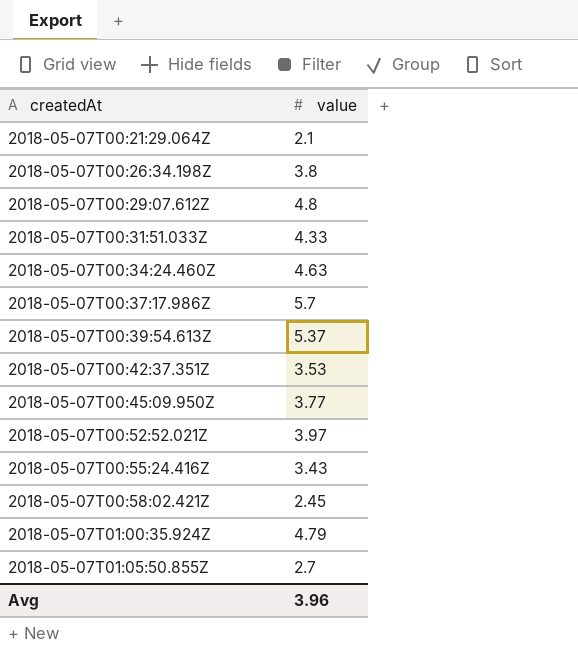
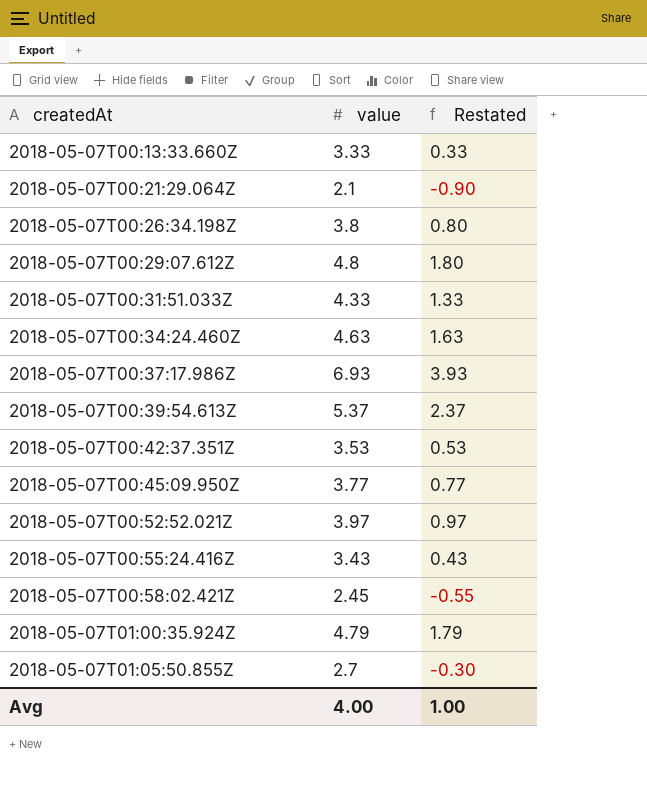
column Restated | formula: none -> [value] - 3
row 2018-05-07T00:13:33.660Z: none -> 3.33 | 0.33
2018-05-07T00:37:17.986Z | value: 5.7 -> 6.93
Avg | value: 3.96 -> 4.00

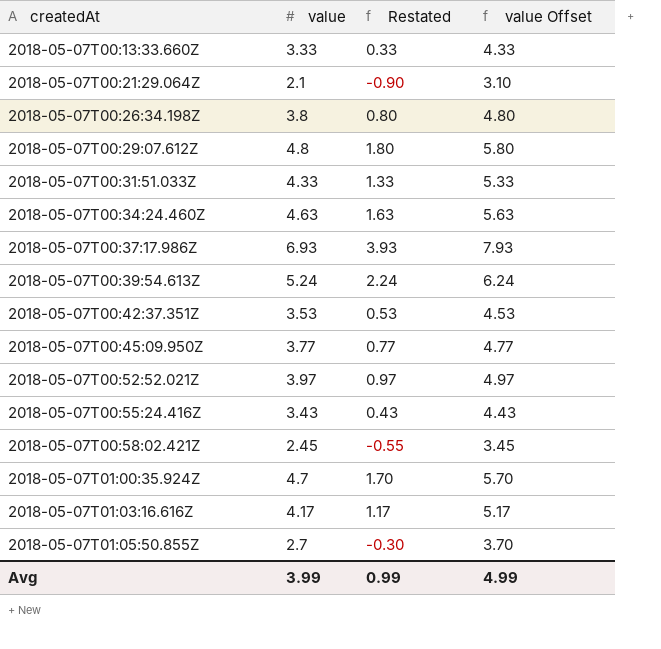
column value Offset | formula: none -> [value] + 1
2018-05-07T00:39:54.613Z | value: 5.37 -> 5.24
2018-05-07T00:39:54.613Z | Restated: 2.37 -> 2.24
2018-05-07T01:00:35.924Z | value: 4.79 -> 4.7
2018-05-07T01:00:35.924Z | Restated: 1.79 -> 1.70
row 2018-05-07T01:03:16.616Z: none -> 4.17 | 1.17 | 5.17
Avg | value: 4.00 -> 3.99
Avg | Restated: 1.00 -> 0.99

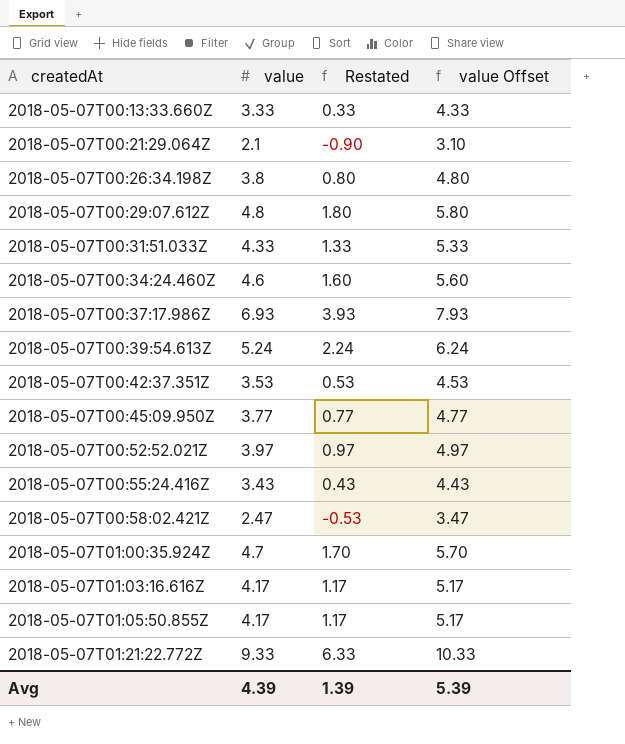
2018-05-07T00:34:24.460Z | value: 4.63 -> 4.6
2018-05-07T00:34:24.460Z | Restated: 1.63 -> 1.60
2018-05-07T00:34:24.460Z | value Offset: 5.63 -> 5.60
2018-05-07T00:58:02.421Z | value: 2.45 -> 2.47
2018-05-07T00:58:02.421Z | Restated: -0.55 -> -0.53
2018-05-07T00:58:02.421Z | value Offset: 3.45 -> 3.47
2018-05-07T01:05:50.855Z | value: 2.7 -> 4.17
2018-05-07T01:05:50.855Z | Restated: -0.30 -> 1.17
2018-05-07T01:05:50.855Z | value Offset: 3.70 -> 5.17
row 2018-05-07T01:21:22.772Z: none -> 9.33 | 6.33 | 10.33
Avg | value: 3.99 -> 4.39
Avg | Restated: 0.99 -> 1.39
Avg | value Offset: 4.99 -> 5.39

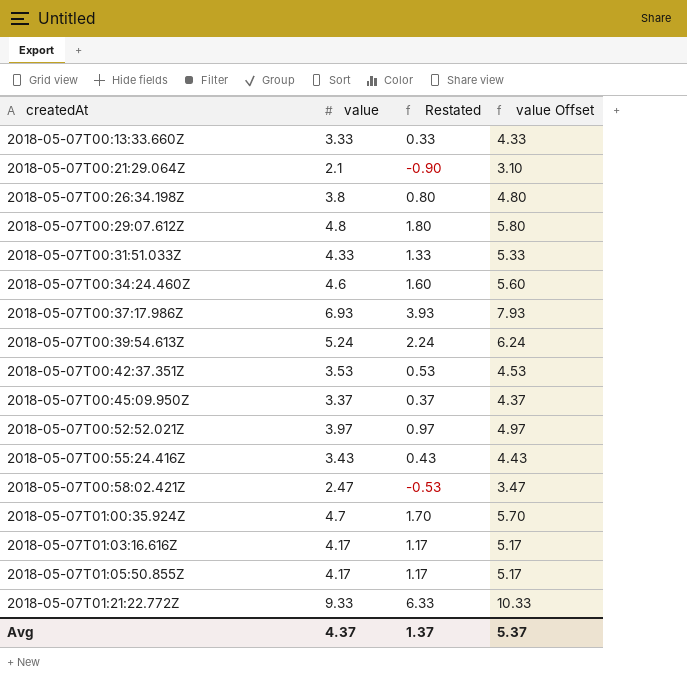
2018-05-07T00:45:09.950Z | value: 3.77 -> 3.37
2018-05-07T00:45:09.950Z | Restated: 0.77 -> 0.37
2018-05-07T00:45:09.950Z | value Offset: 4.77 -> 4.37
Avg | value: 4.39 -> 4.37
Avg | Restated: 1.39 -> 1.37
Avg | value Offset: 5.39 -> 5.37

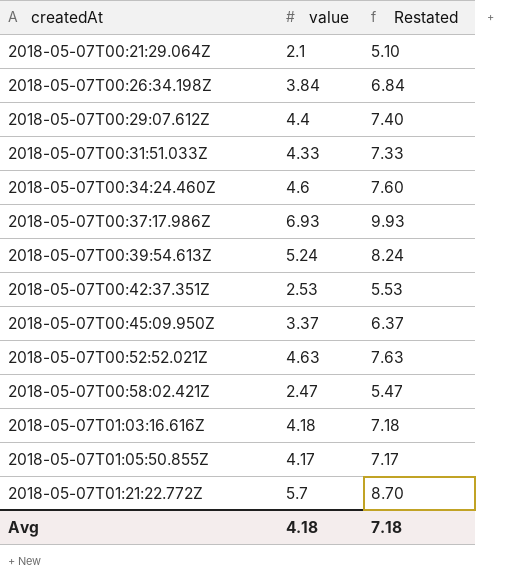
column value Offset | formula: [value] + 1 -> none
column Restated | formula: [value] - 3 -> [value] + 3
row 2018-05-07T00:13:33.660Z: 3.33 | 0.33 | 4.33 -> none
row 2018-05-07T00:55:24.416Z: 3.43 | 0.43 | 4.43 -> none
row 2018-05-07T01:00:35.924Z: 4.7 | 1.70 | 5.70 -> none
2018-05-07T00:26:34.198Z | value: 3.8 -> 3.84
2018-05-07T00:29:07.612Z | value: 4.8 -> 4.4
2018-05-07T00:42:37.351Z | value: 3.53 -> 2.53
2018-05-07T00:52:52.021Z | value: 3.97 -> 4.63
2018-05-07T01:03:16.616Z | value: 4.17 -> 4.18
2018-05-07T01:21:22.772Z | value: 9.33 -> 5.7
Avg | value: 4.37 -> 4.18
Avg | Restated: 1.37 -> 7.18

